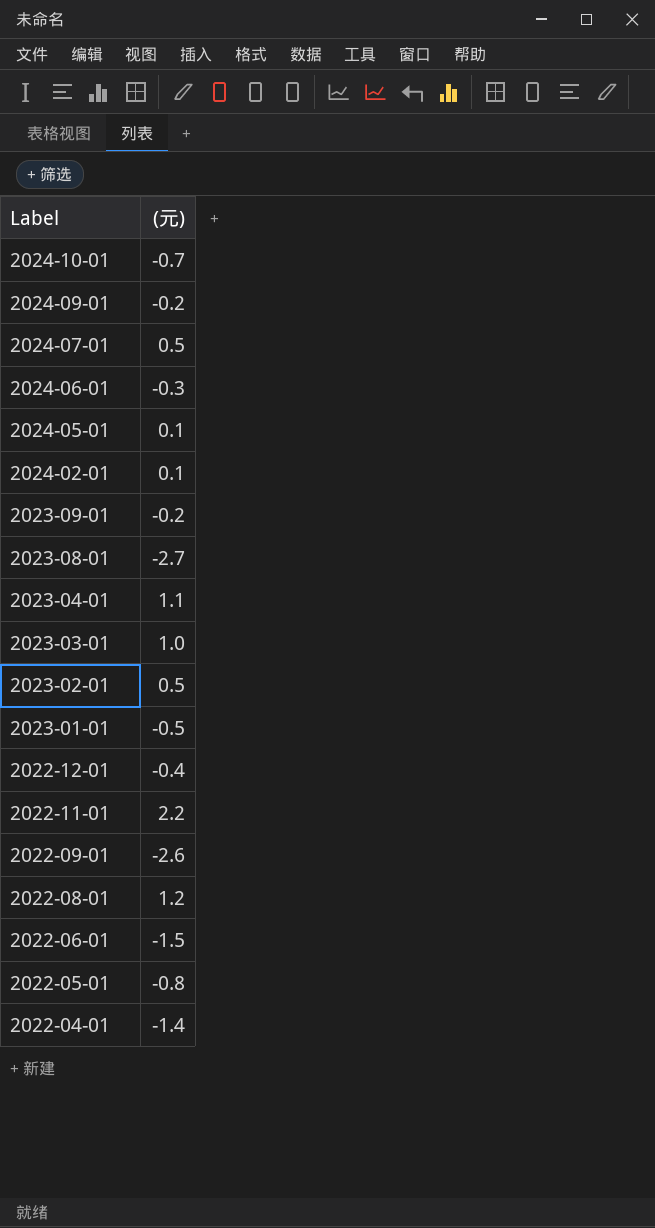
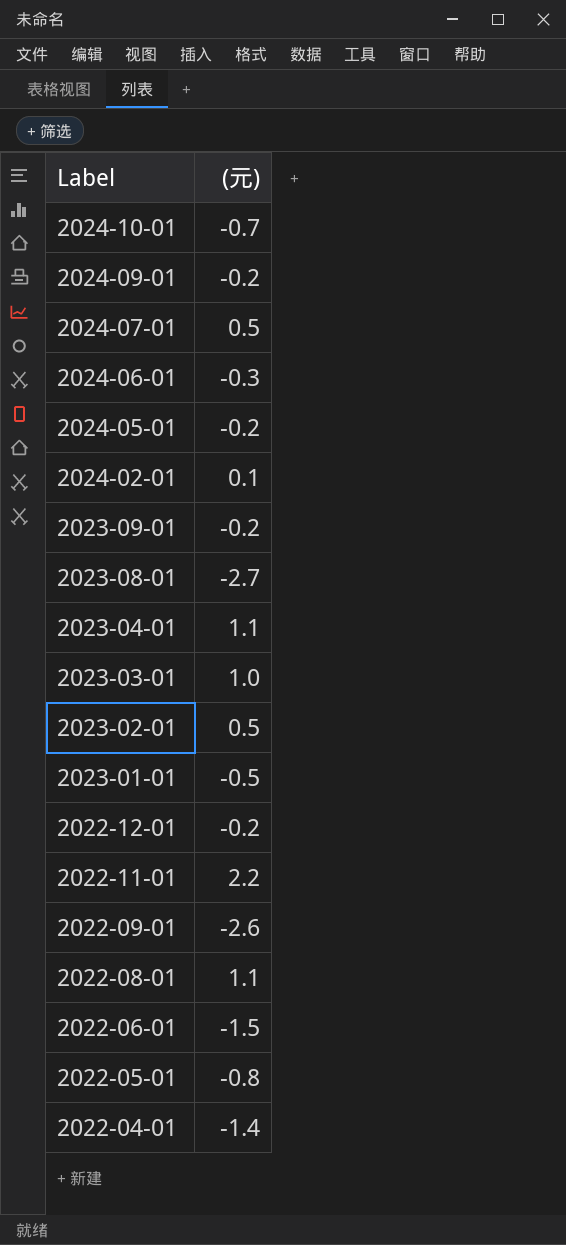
2024-05-01 | (元): 0.1 -> -0.2
2022-12-01 | (元): -0.4 -> -0.2
2022-08-01 | (元): 1.2 -> 1.1

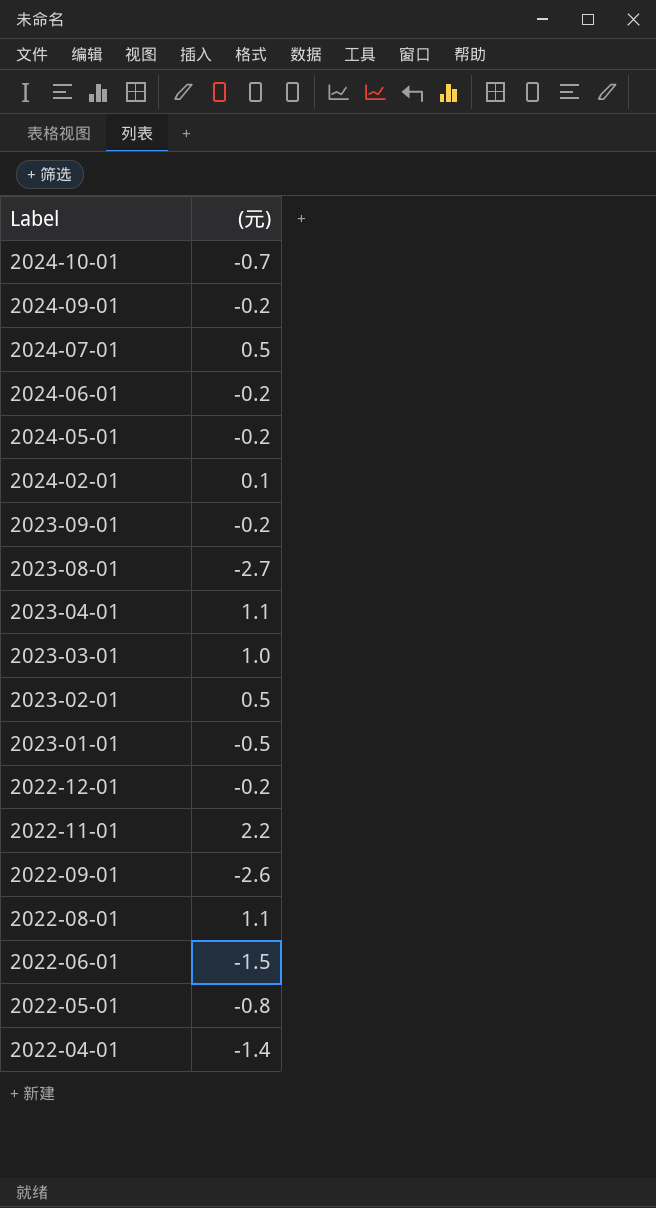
2024-06-01 | (元): -0.3 -> -0.2

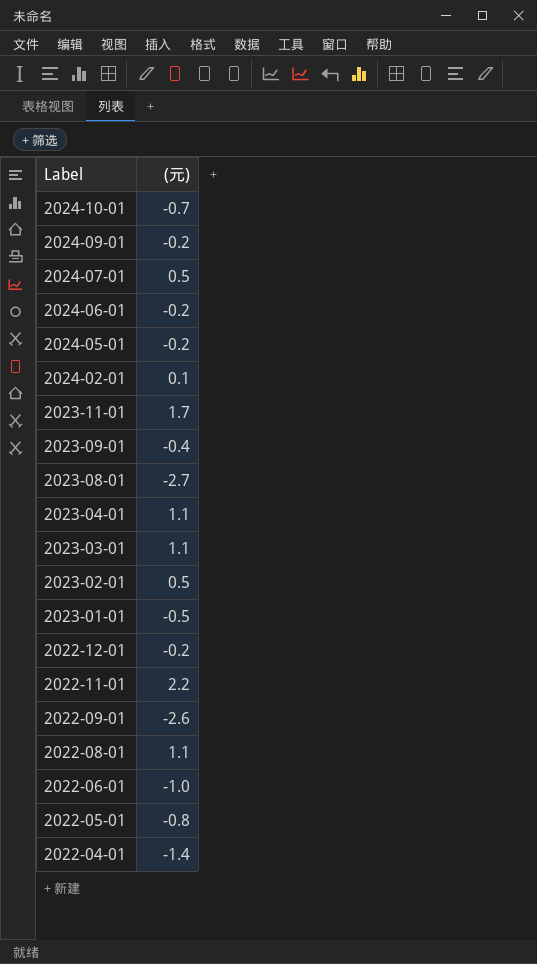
row 2023-11-01: none -> 1.7
2023-09-01 | (元): -0.2 -> -0.4
2023-03-01 | (元): 1.0 -> 1.1
2022-06-01 | (元): -1.5 -> -1.0

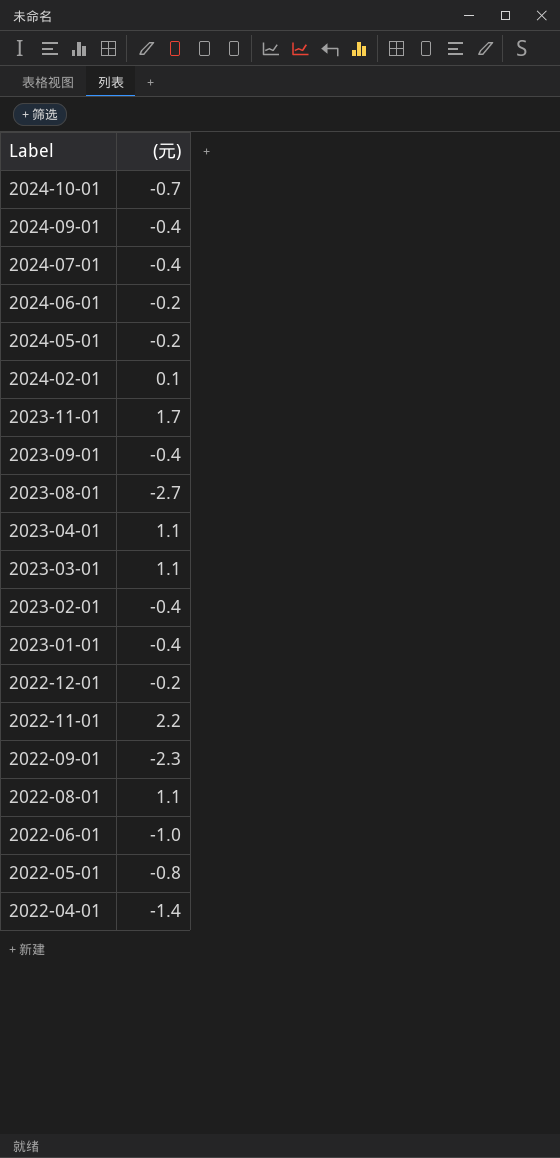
2024-09-01 | (元): -0.2 -> -0.4
2024-07-01 | (元): 0.5 -> -0.4
2023-02-01 | (元): 0.5 -> -0.4
2023-01-01 | (元): -0.5 -> -0.4
2022-09-01 | (元): -2.6 -> -2.3

